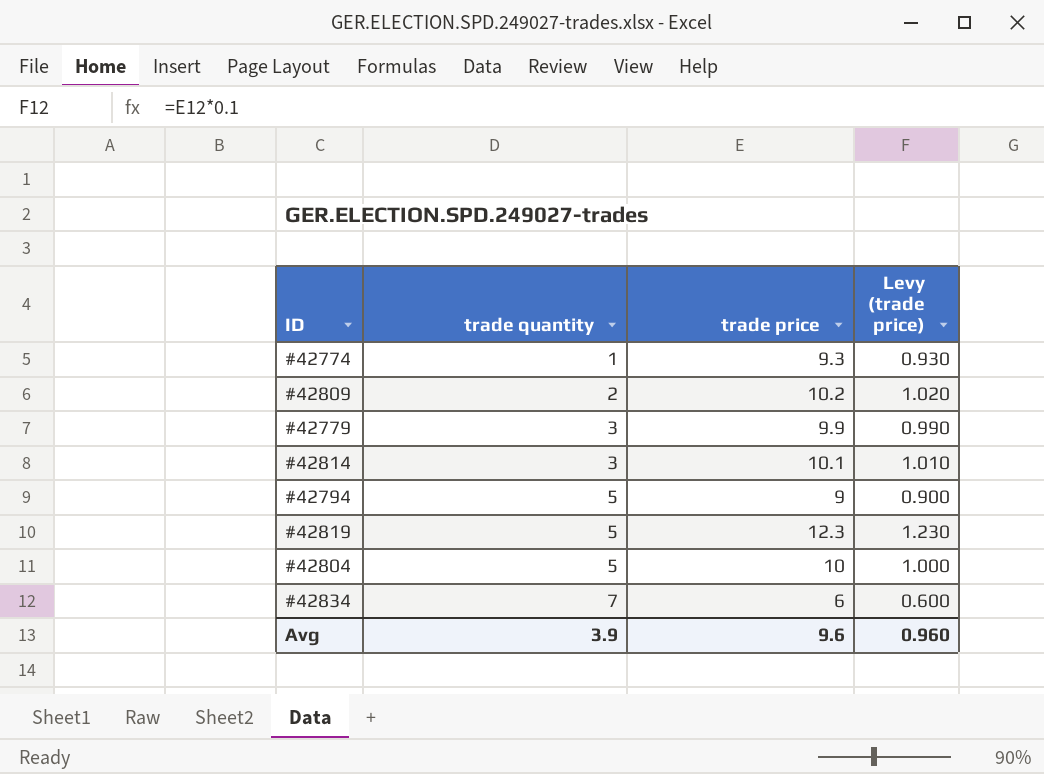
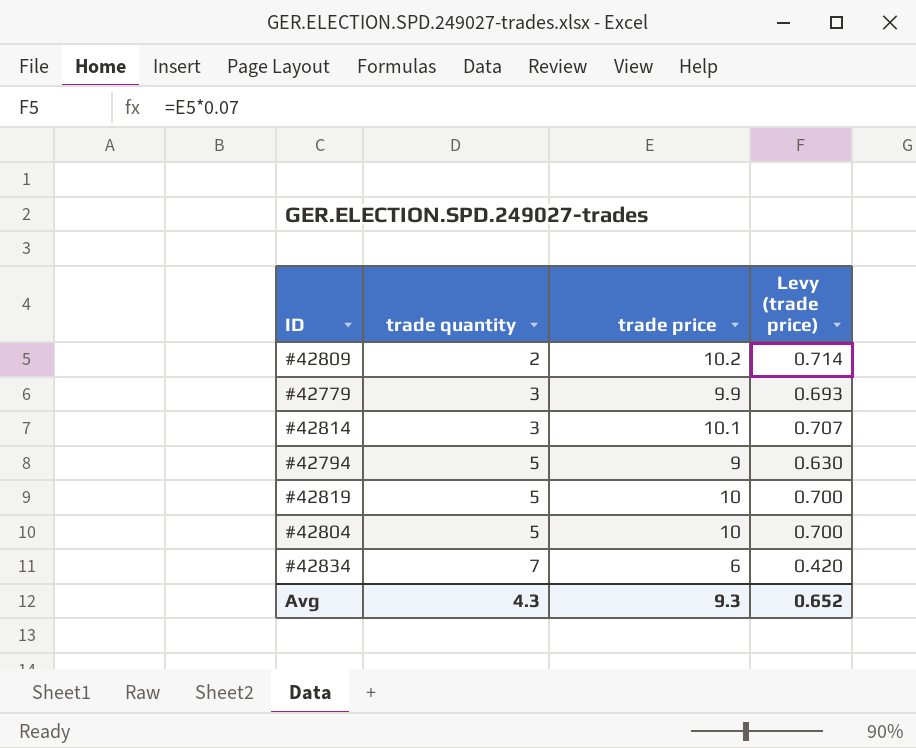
column Levy (trade price) | formula: [trade price] * 0.1 -> [trade price] * 0.07
row #42774: 1 | 9.3 | 0.930 -> none
#42819 | trade price: 12.3 -> 10
Avg | trade quantity: 3.9 -> 4.3
Avg | trade price: 9.6 -> 9.3
Avg | Levy (trade price): 0.960 -> 0.652

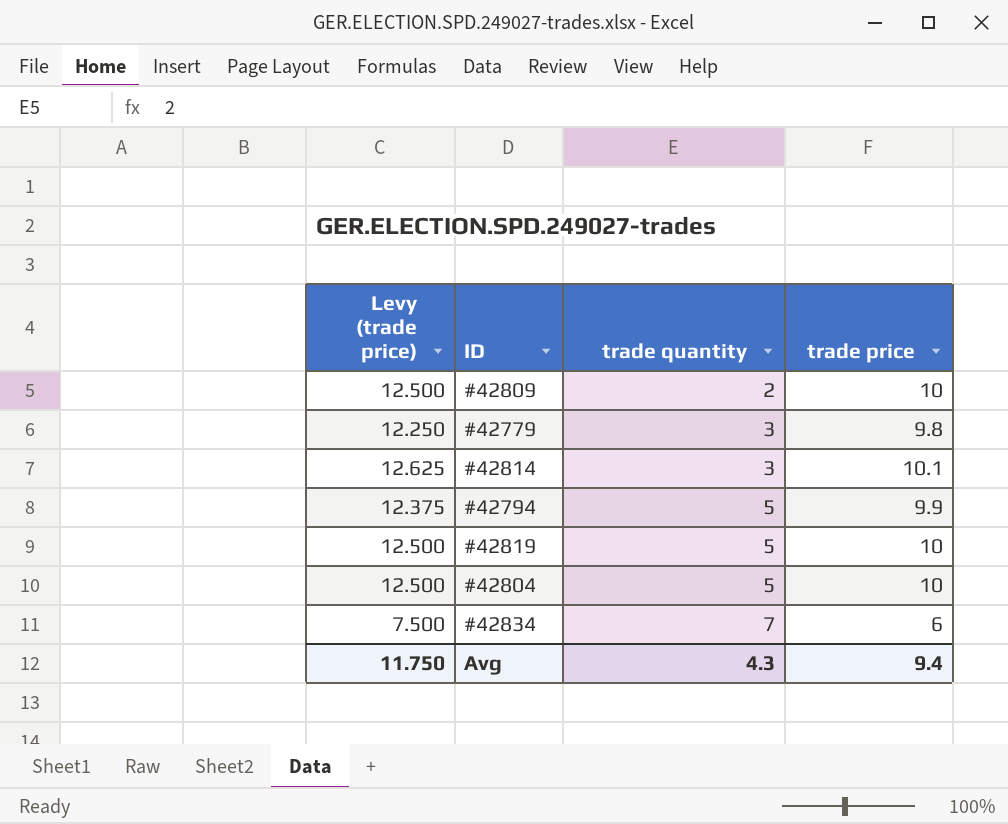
column Levy (trade price) | formula: [trade price] * 0.07 -> [trade price] * 1.25
column Levy (trade price) | position: 4 -> 1
#42809 | trade price: 10.2 -> 10
#42779 | trade price: 9.9 -> 9.8
#42794 | trade price: 9 -> 9.9
Avg | Levy (trade price): 0.652 -> 11.750
Avg | trade price: 9.3 -> 9.4

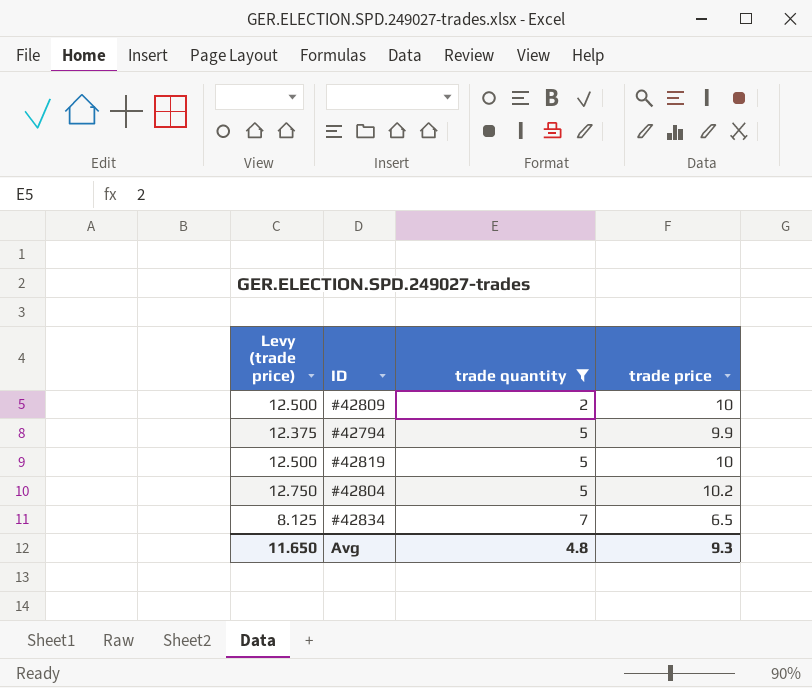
filter: none -> trade quantity != 3
#42804 | Levy (trade price): 12.500 -> 12.750
#42804 | trade price: 10 -> 10.2
#42834 | Levy (trade price): 7.500 -> 8.125
#42834 | trade price: 6 -> 6.5
Avg | Levy (trade price): 11.750 -> 11.650
Avg | trade quantity: 4.3 -> 4.8
Avg | trade price: 9.4 -> 9.3

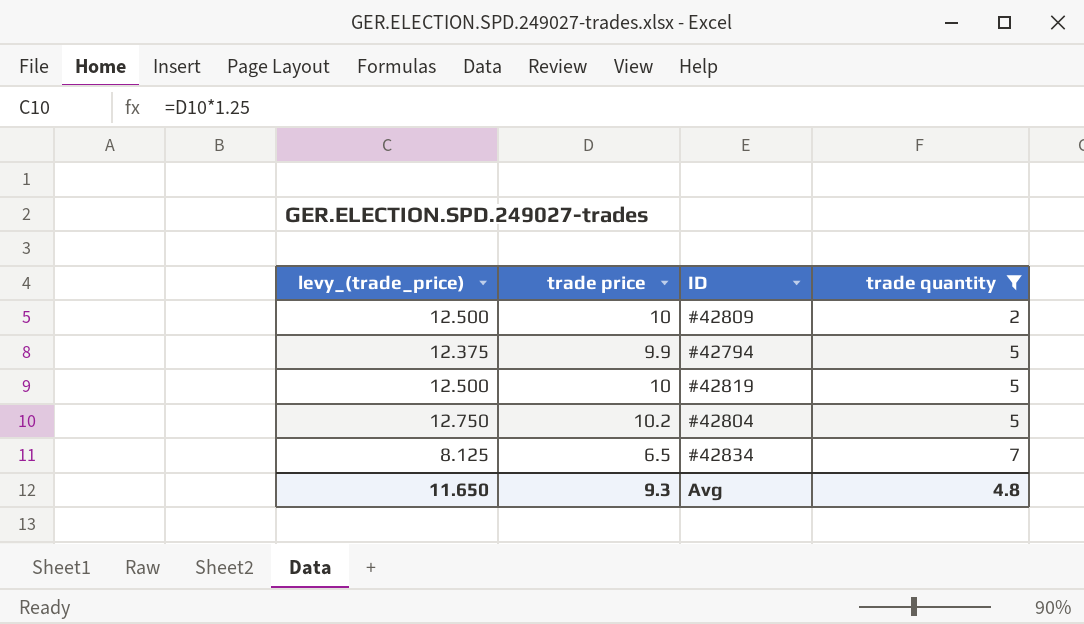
column name: Levy (trade price) -> levy_(trade_price)
column trade price | position: 4 -> 2

